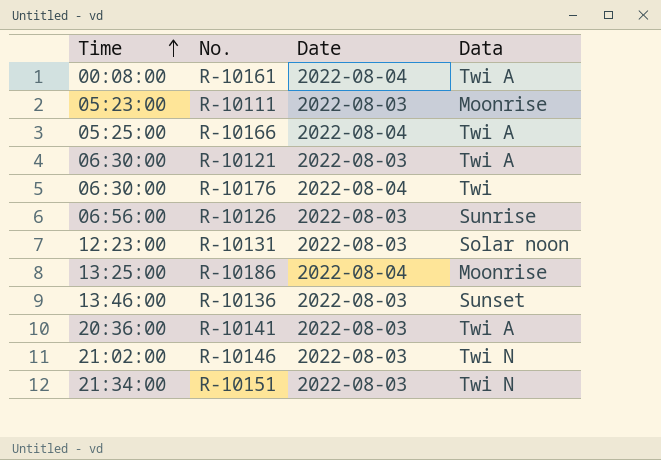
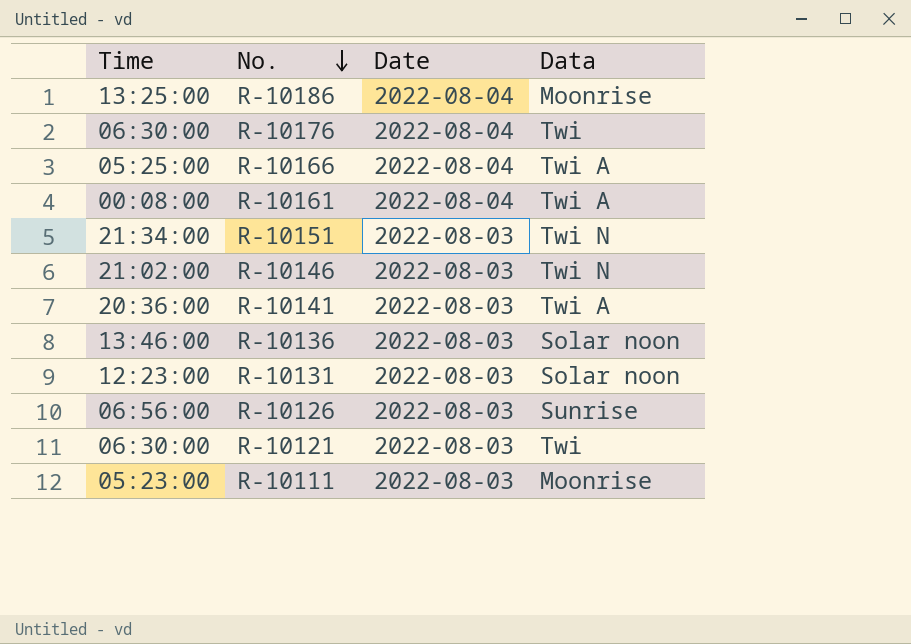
row order: Time ascending -> No. descending
R-10136 | Data: Sunset -> Solar noon
R-10121 | Data: Twi A -> Twi

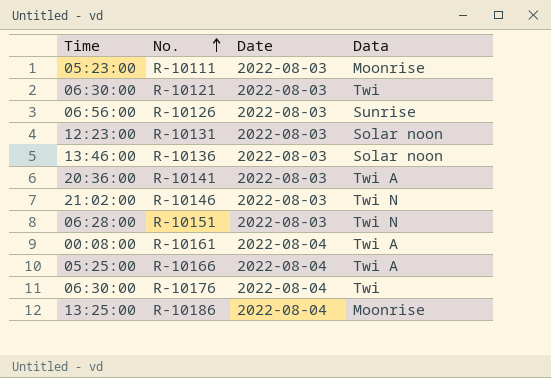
row order: No. descending -> No. ascending
R-10151 | Time: 21:34:00 -> 06:28:00

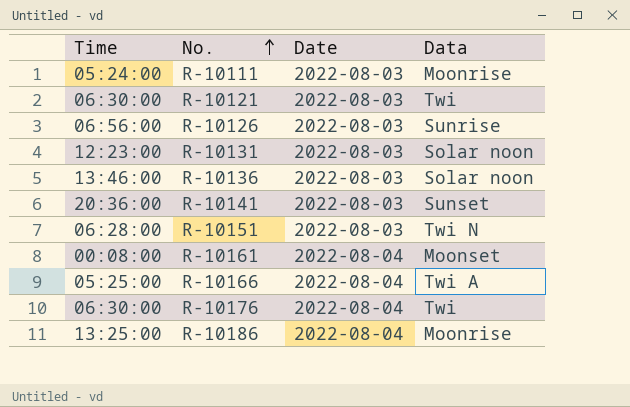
row R-10146: 21:02:00 | 2022-08-03 | Twi N -> none
R-10111 | Time: 05:23:00 -> 05:24:00
R-10141 | Data: Twi A -> Sunset
R-10161 | Data: Twi A -> Moonset

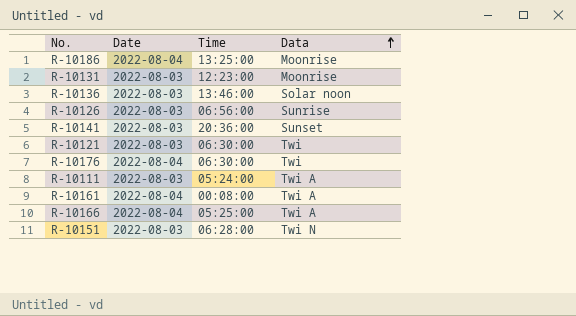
row order: No. ascending -> Data ascending
column Time | position: 1 -> 3
R-10131 | Data: Solar noon -> Moonrise
R-10111 | Data: Moonrise -> Twi A
R-10161 | Data: Moonset -> Twi A

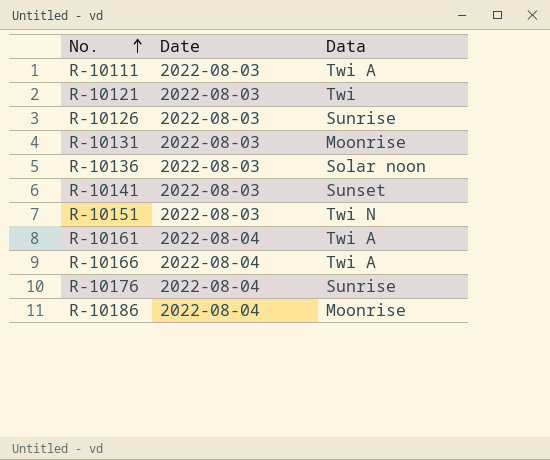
row order: Data ascending -> No. ascending
column Time | position: 3 -> none
R-10176 | Data: Twi -> Sunrise

